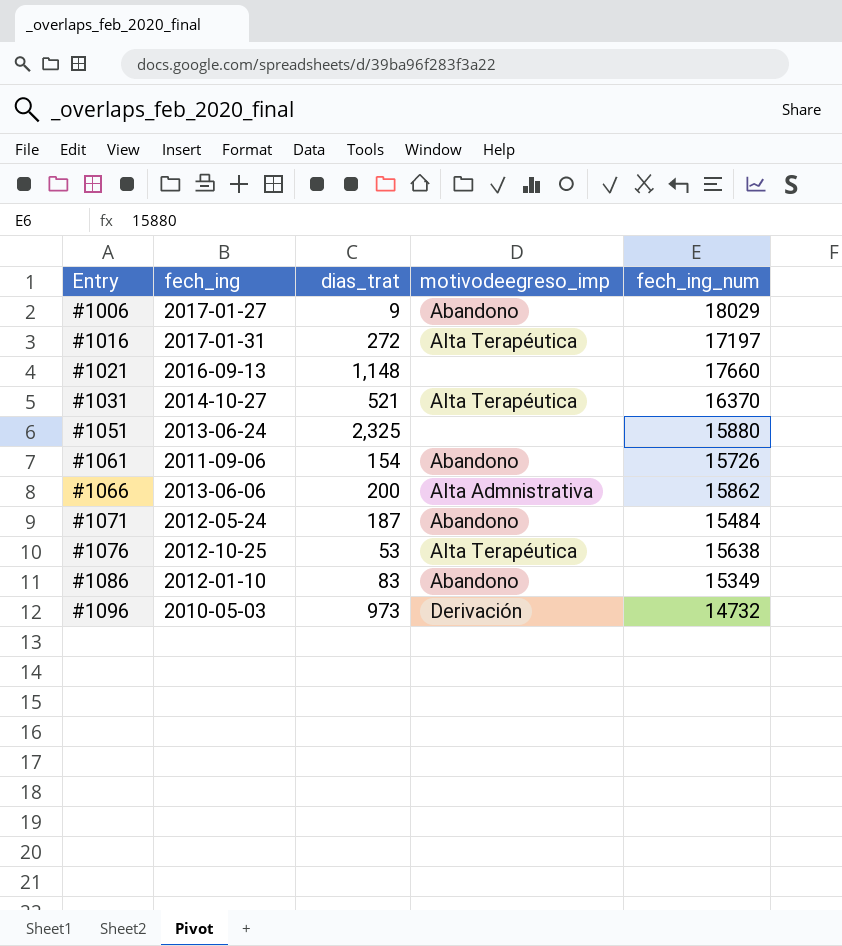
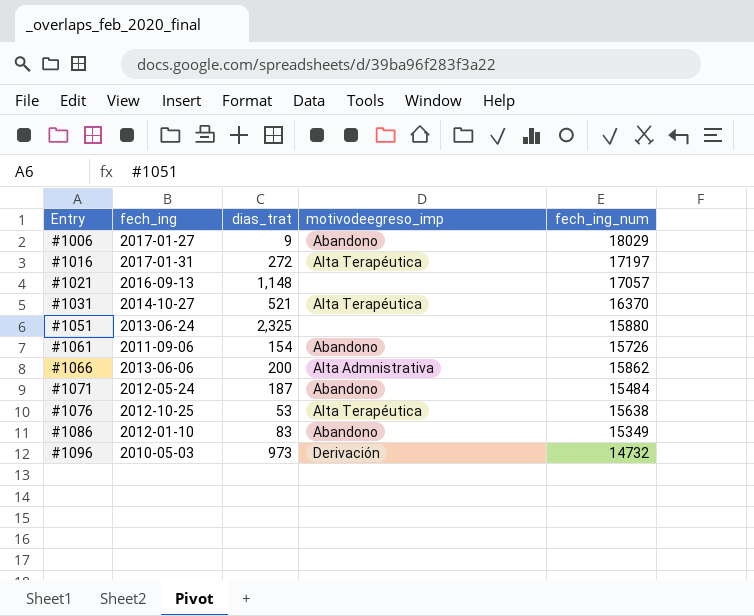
#1021 | fech_ing_num: 17660 -> 17057

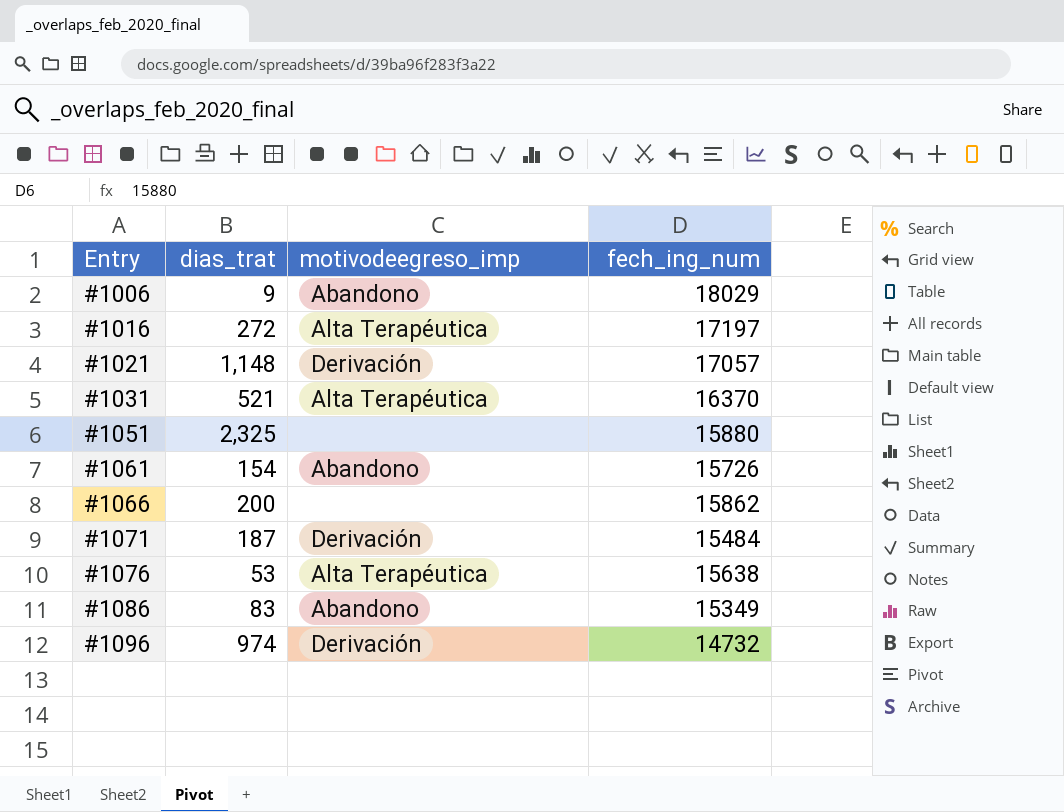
column fech_ing | position: 2 -> none
#1021 | motivodeegreso_imp: none -> Derivación
#1066 | motivodeegreso_imp: Alta Admnistrativa -> none
#1071 | motivodeegreso_imp: Abandono -> Derivación
#1096 | dias_trat: 973 -> 974

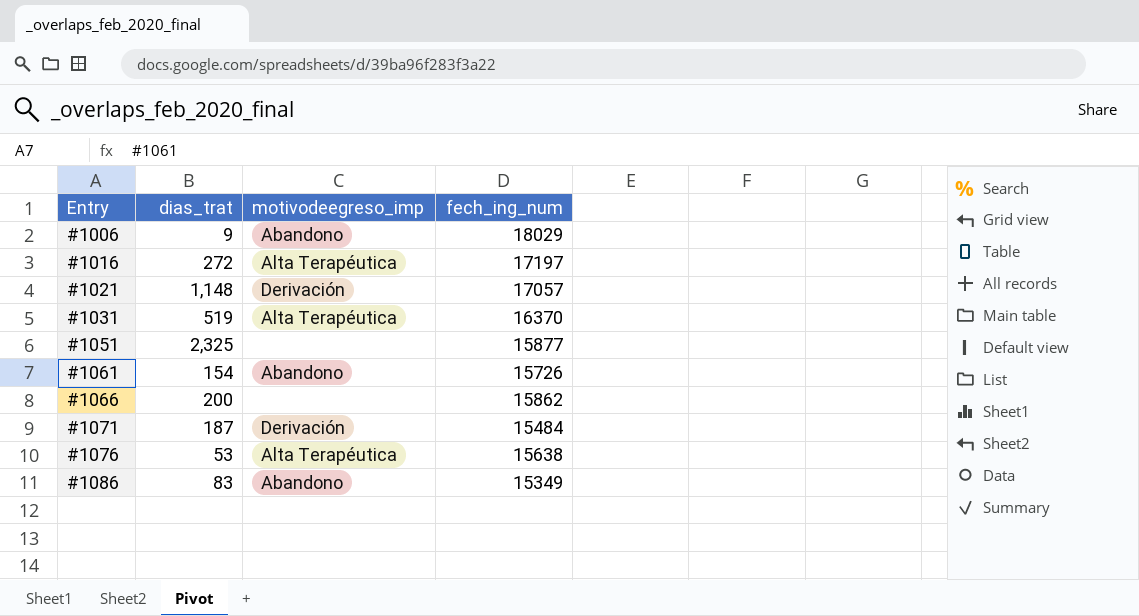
row #1096: 974 | Derivación | 14732 -> none
#1031 | dias_trat: 521 -> 519
#1051 | fech_ing_num: 15880 -> 15877

